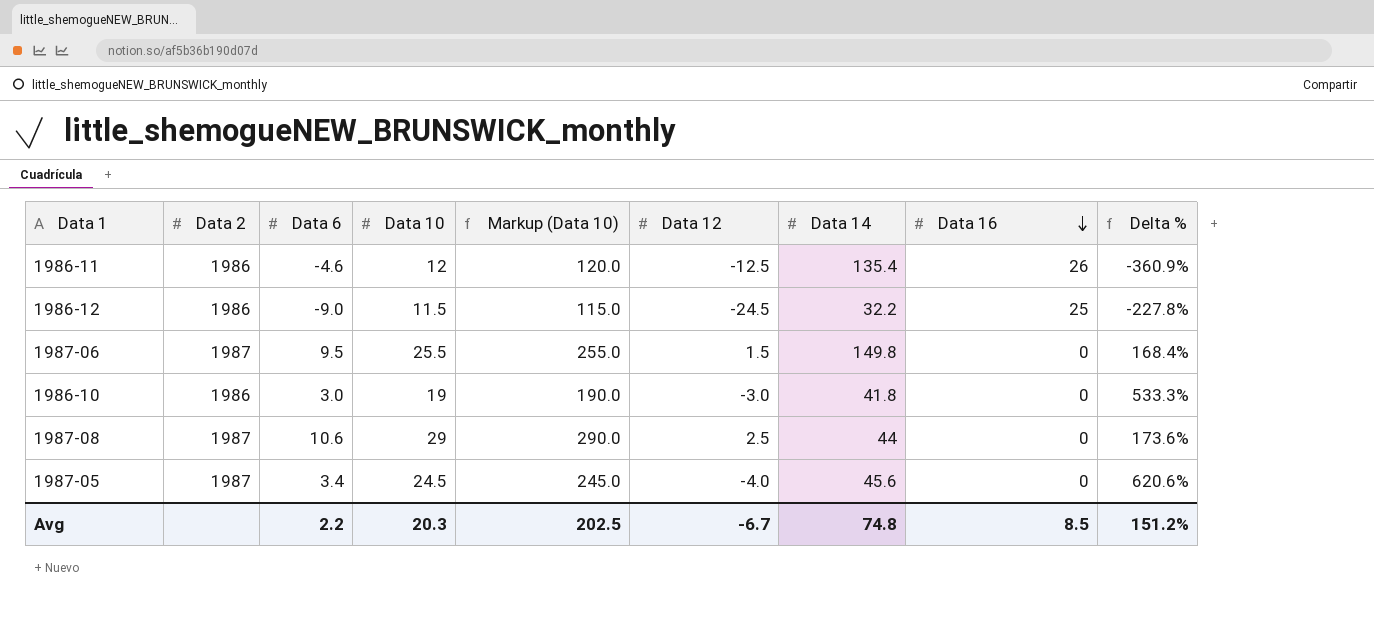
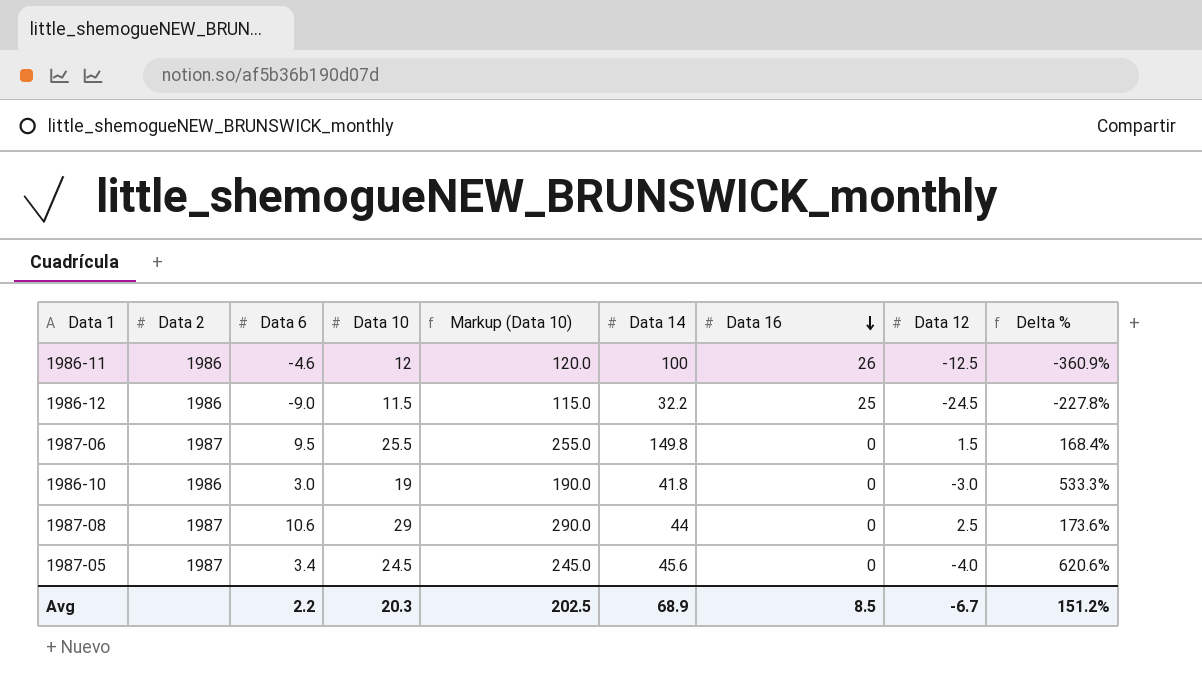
column Data 12 | position: 6 -> 8
1986-11 | Data 14: 135.4 -> 100
Avg | Data 14: 74.8 -> 68.9

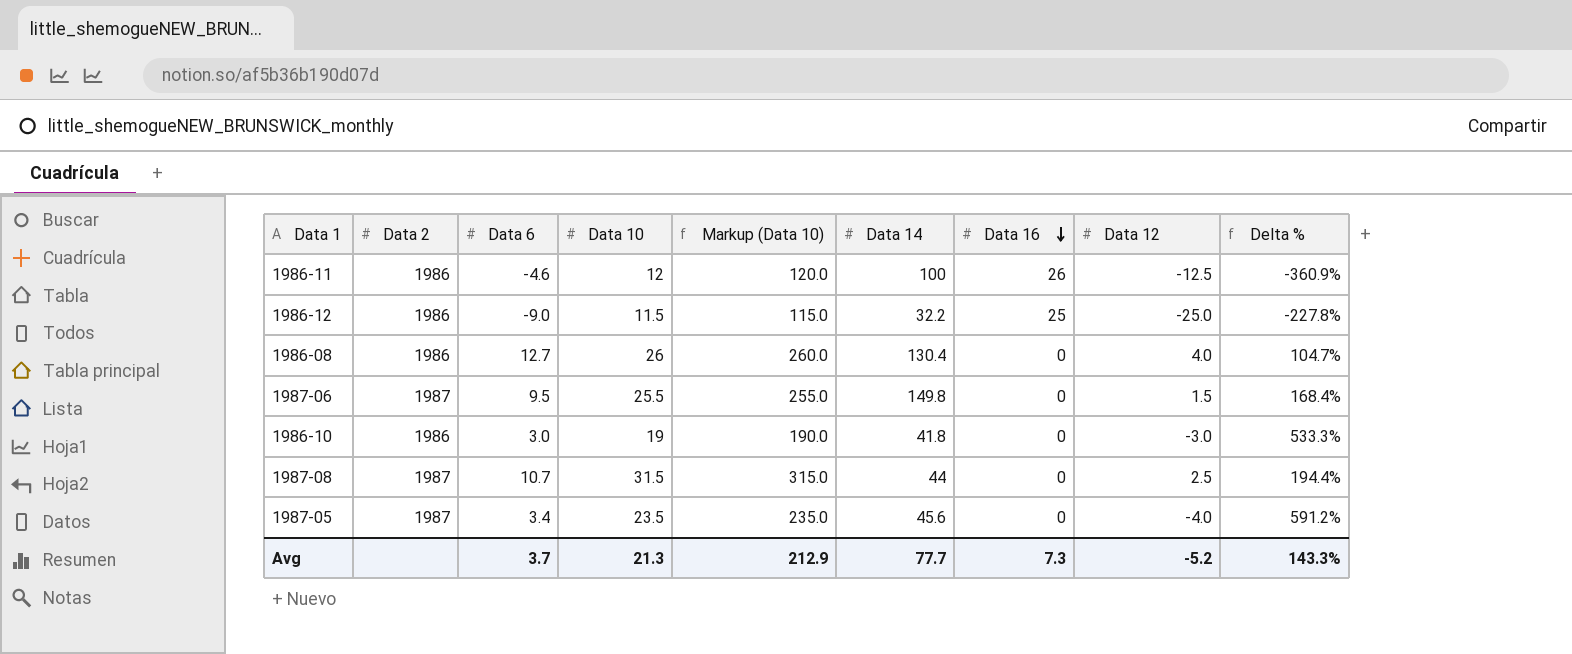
1986-12 | Data 12: -24.5 -> -25.0
row 1986-08: none -> 1986 | 12.7 | 26 | 260.0 | 130.4 | 0 | 4.0 | 104.7%
1987-08 | Data 6: 10.6 -> 10.7
1987-08 | Data 10: 29 -> 31.5
1987-08 | Markup (Data 10): 290.0 -> 315.0
1987-08 | Delta %: 173.6% -> 194.4%
1987-05 | Data 10: 24.5 -> 23.5
1987-05 | Markup (Data 10): 245.0 -> 235.0
1987-05 | Delta %: 620.6% -> 591.2%
Avg | Data 6: 2.2 -> 3.7
Avg | Data 10: 20.3 -> 21.3
Avg | Markup (Data 10): 202.5 -> 212.9
Avg | Data 14: 68.9 -> 77.7
Avg | Data 16: 8.5 -> 7.3
Avg | Data 12: -6.7 -> -5.2
Avg | Delta %: 151.2% -> 143.3%

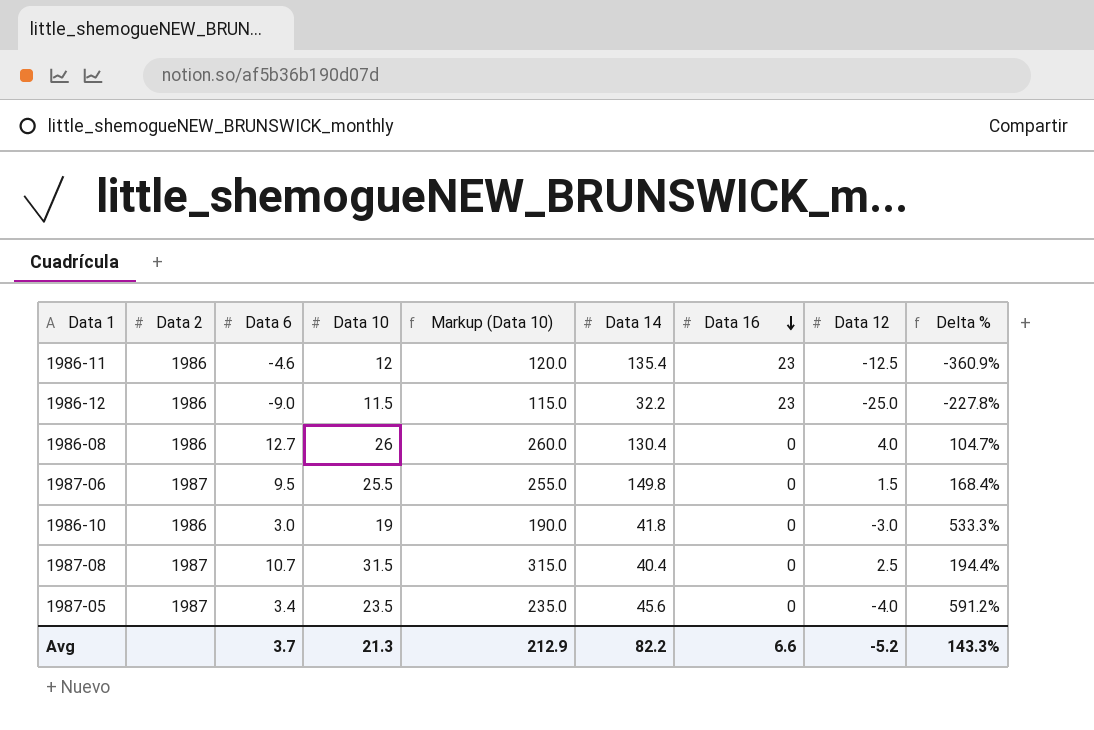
1986-11 | Data 14: 100 -> 135.4
1986-11 | Data 16: 26 -> 23
1986-12 | Data 16: 25 -> 23
1987-08 | Data 14: 44 -> 40.4
Avg | Data 14: 77.7 -> 82.2
Avg | Data 16: 7.3 -> 6.6

